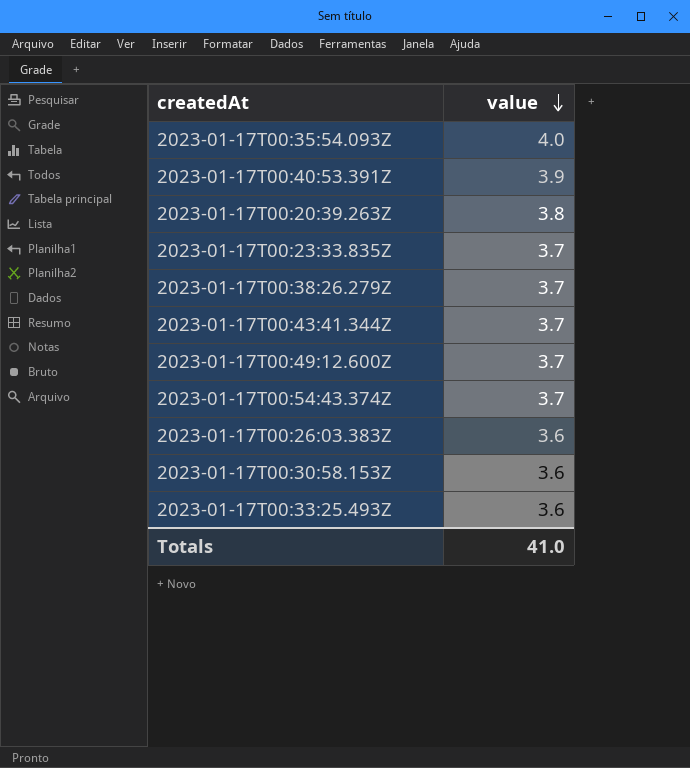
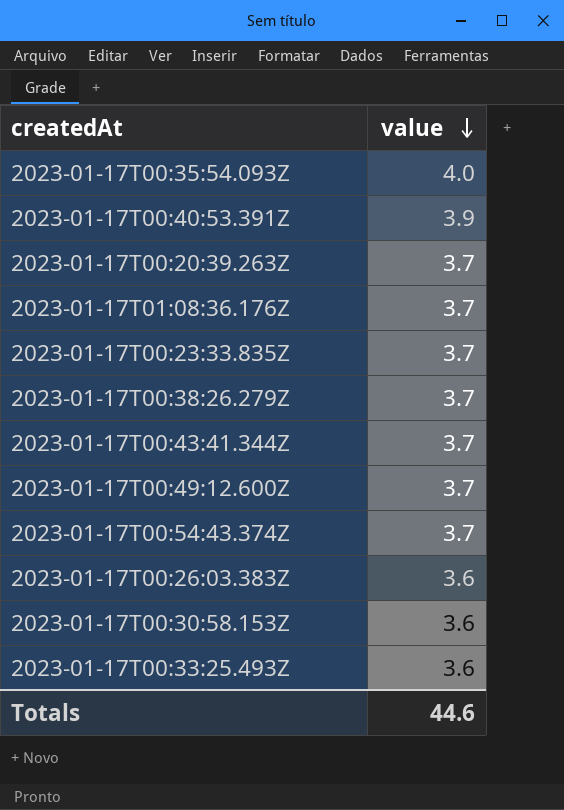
2023-01-17T00:20:39.263Z | value: 3.8 -> 3.7
row 2023-01-17T01:08:36.176Z: none -> 3.7
Totals | value: 41.0 -> 44.6

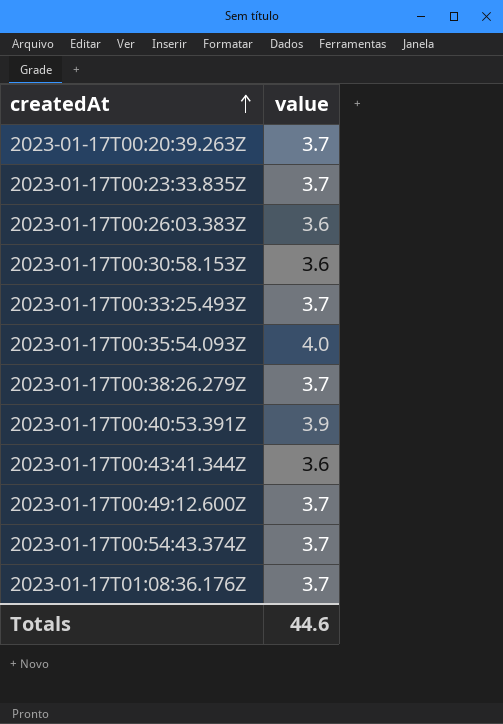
row order: value descending -> createdAt ascending
2023-01-17T00:33:25.493Z | value: 3.6 -> 3.7
2023-01-17T00:43:41.344Z | value: 3.7 -> 3.6

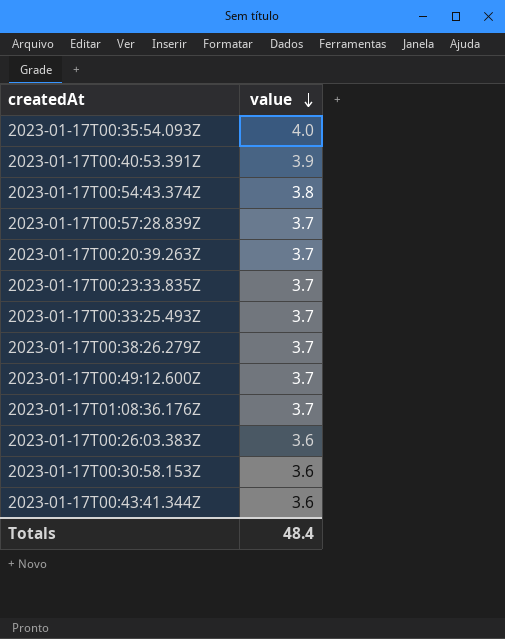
row order: createdAt ascending -> value descending
2023-01-17T00:54:43.374Z | value: 3.7 -> 3.8
row 2023-01-17T00:57:28.839Z: none -> 3.7
Totals | value: 44.6 -> 48.4

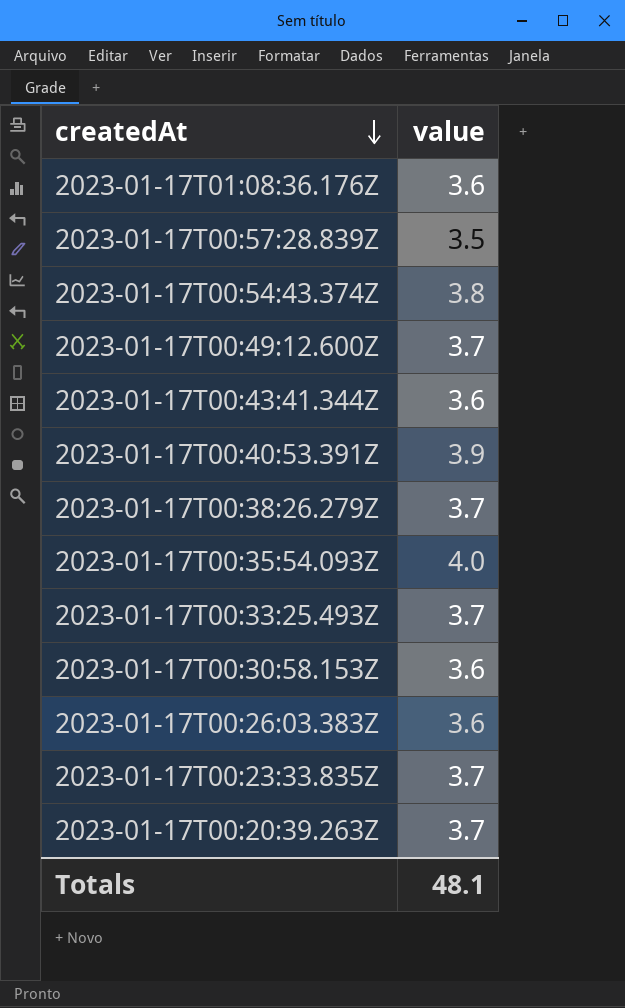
row order: value descending -> createdAt descending
2023-01-17T01:08:36.176Z | value: 3.7 -> 3.6
2023-01-17T00:57:28.839Z | value: 3.7 -> 3.5
Totals | value: 48.4 -> 48.1

